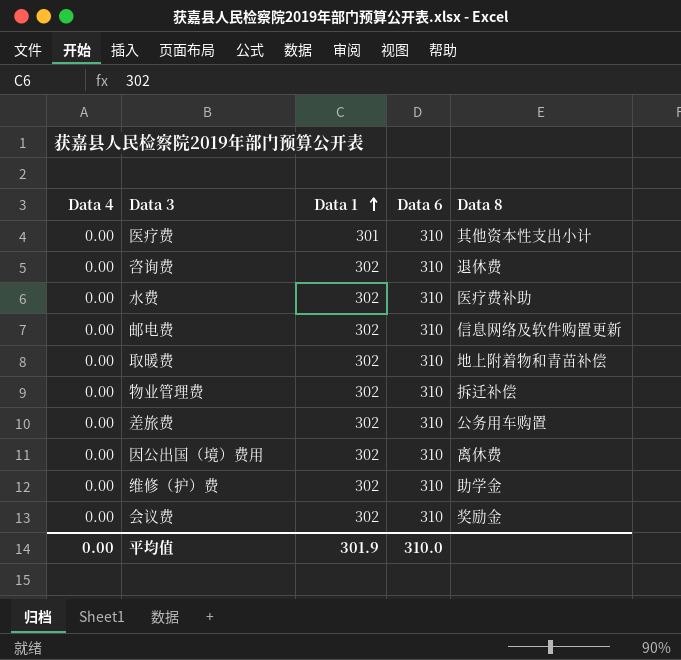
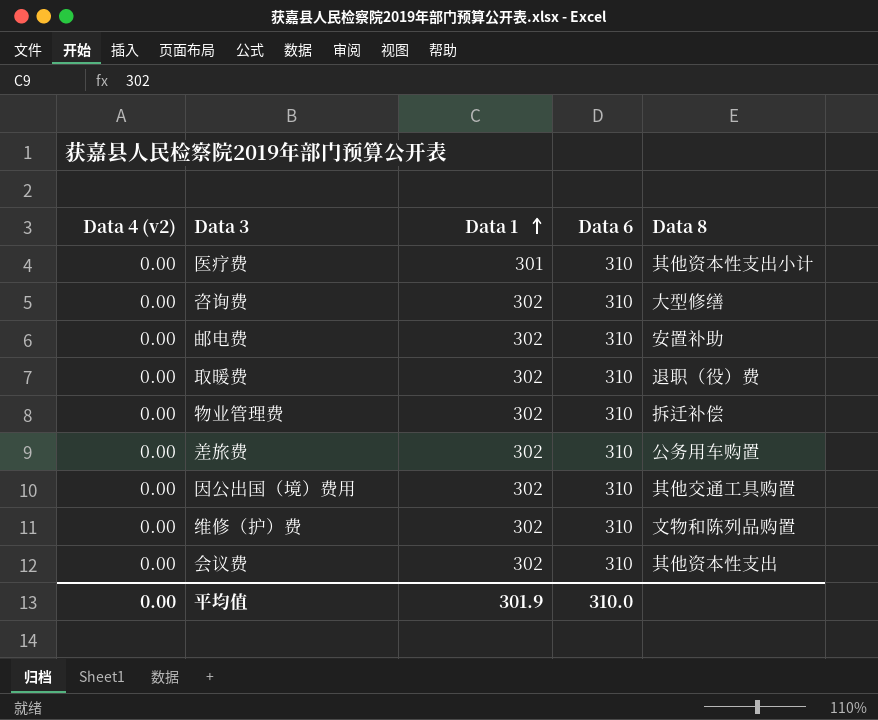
column name: Data 4 -> Data 4 (v2)
row 水费: 0.00 | 302 | 310 | 医疗费补助 -> none
咨询费 | Data 8: 退休费 -> 大型修缮
邮电费 | Data 8: 信息网络及软件购置更新 -> 安置补助
取暖费 | Data 8: 地上附着物和青苗补偿 -> 退职（役）费
因公出国（境）费用 | Data 8: 离休费 -> 其他交通工具购置
维修（护）费 | Data 8: 助学金 -> 文物和陈列品购置
会议费 | Data 8: 奖励金 -> 其他资本性支出

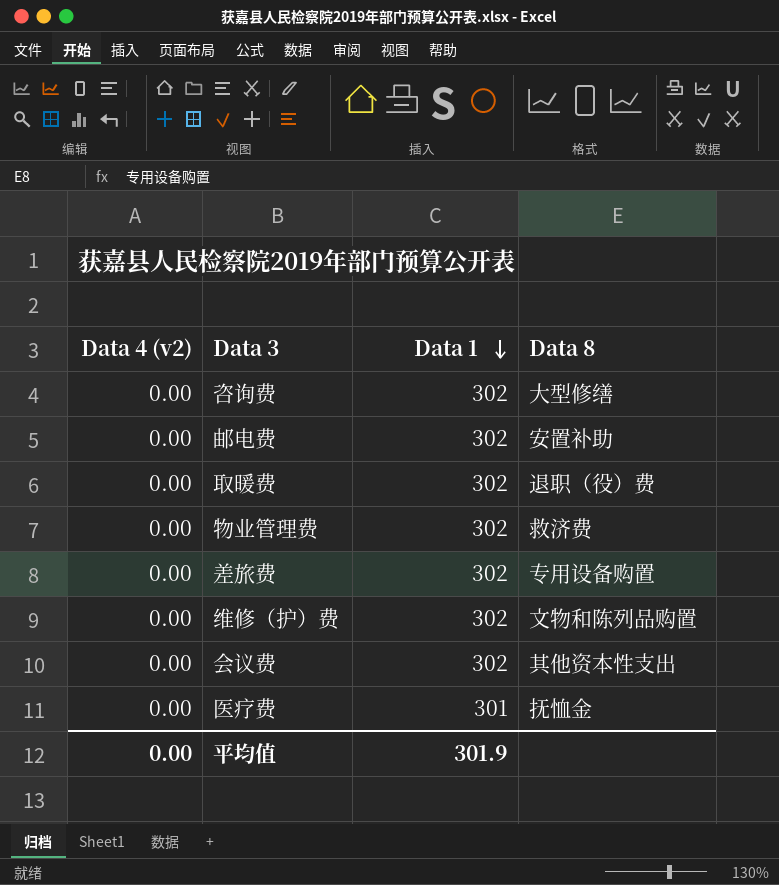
row order: Data 1 ascending -> Data 1 descending
column Data 6 | position: 4 -> none
row 因公出国（境）费用: 0.00 | 302 | 310 | 其他交通工具购置 -> none
物业管理费 | Data 8: 拆迁补偿 -> 救济费
差旅费 | Data 8: 公务用车购置 -> 专用设备购置
医疗费 | Data 8: 其他资本性支出小计 -> 抚恤金

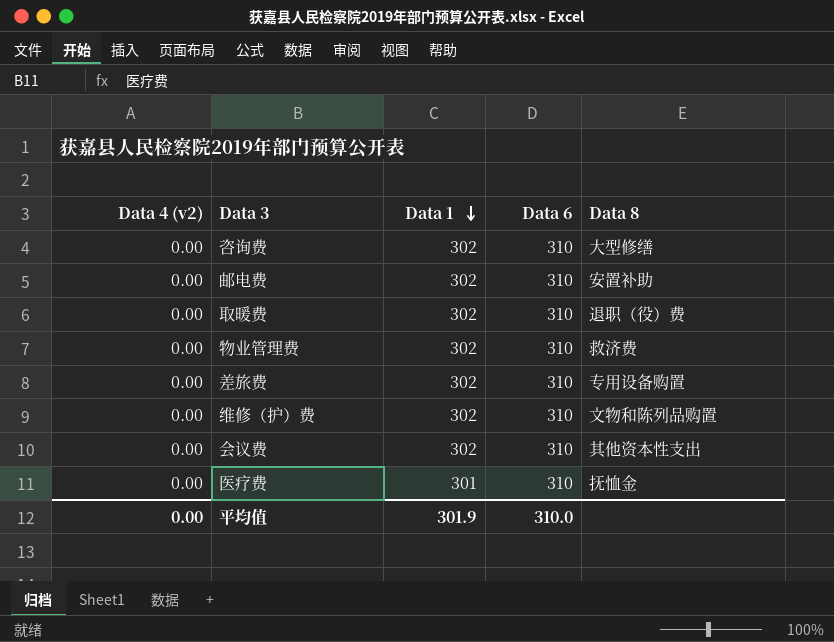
column Data 6 | position: none -> 4

